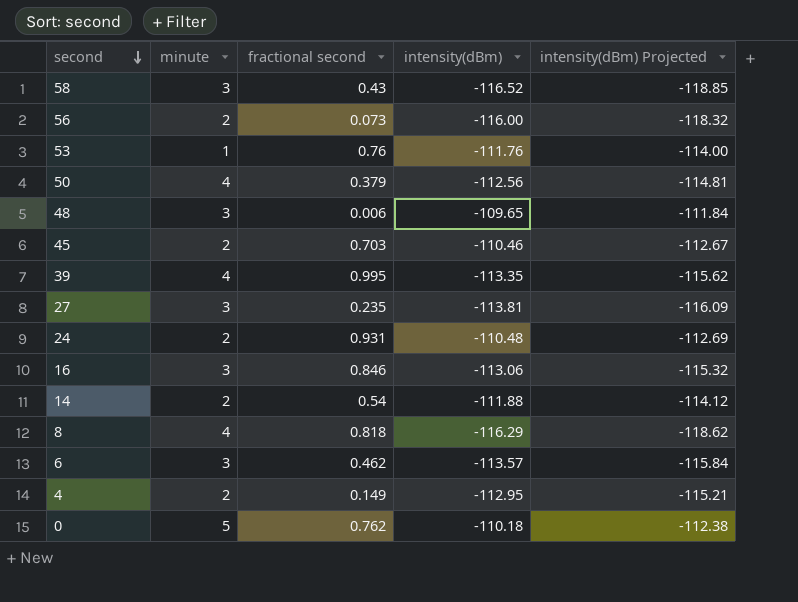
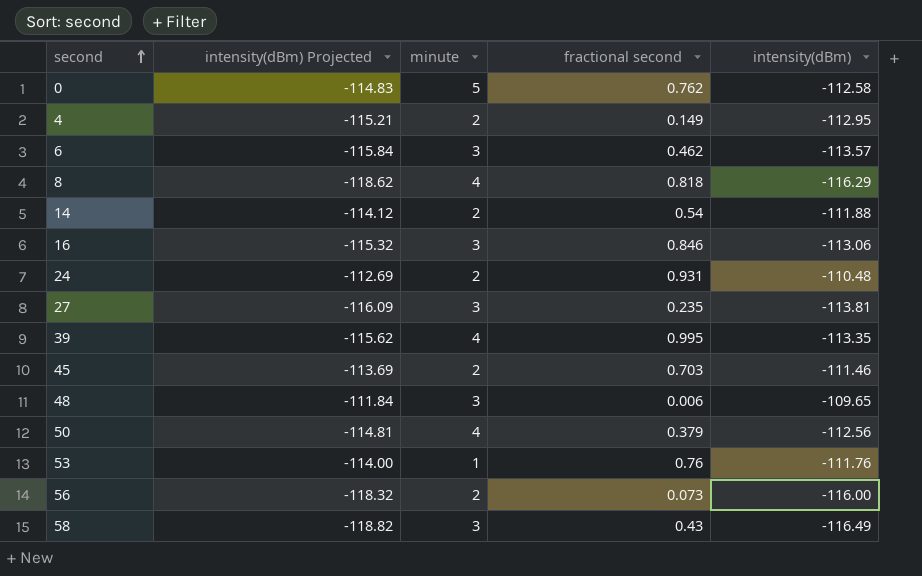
row order: second descending -> second ascending
column intensity(dBm) Projected | position: 5 -> 2
0 | intensity(dBm) Projected: -112.38 -> -114.83
0 | intensity(dBm): -110.18 -> -112.58
45 | intensity(dBm) Projected: -112.67 -> -113.69
45 | intensity(dBm): -110.46 -> -111.46
58 | intensity(dBm) Projected: -118.85 -> -118.82
58 | intensity(dBm): -116.52 -> -116.49

